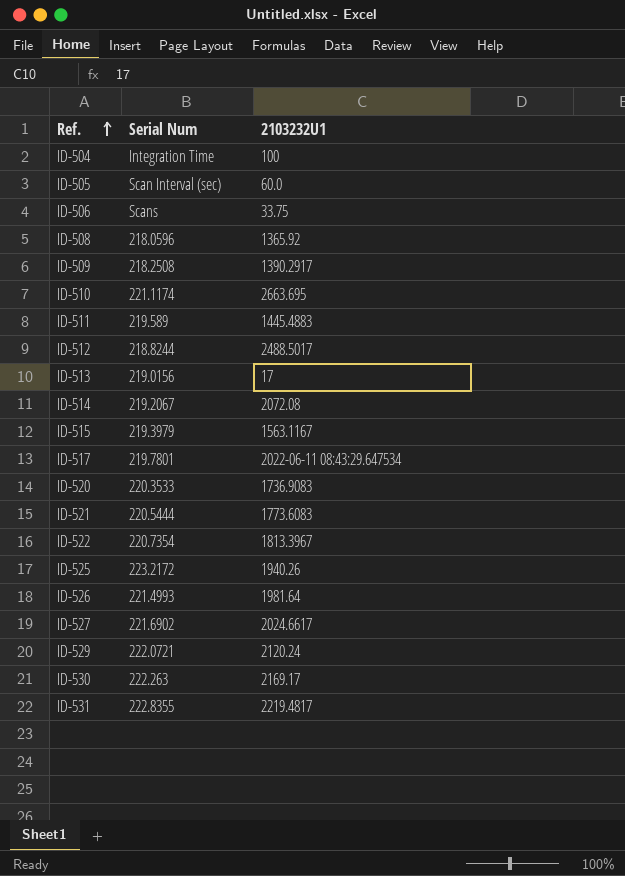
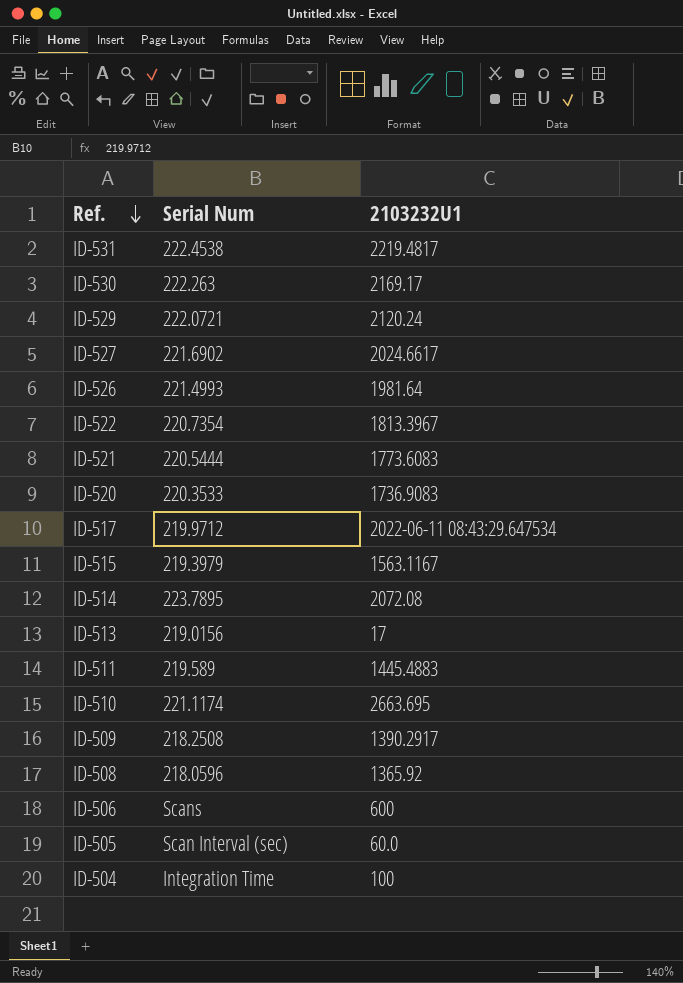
row order: Ref. ascending -> Ref. descending
row ID-512: 218.8244 | 2488.5017 -> none
row ID-525: 223.2172 | 1940.26 -> none
ID-531 | Serial Num: 222.8355 -> 222.4538
ID-517 | Serial Num: 219.7801 -> 219.9712
ID-514 | Serial Num: 219.2067 -> 223.7895
ID-506 | 2103232U1: 33.75 -> 600

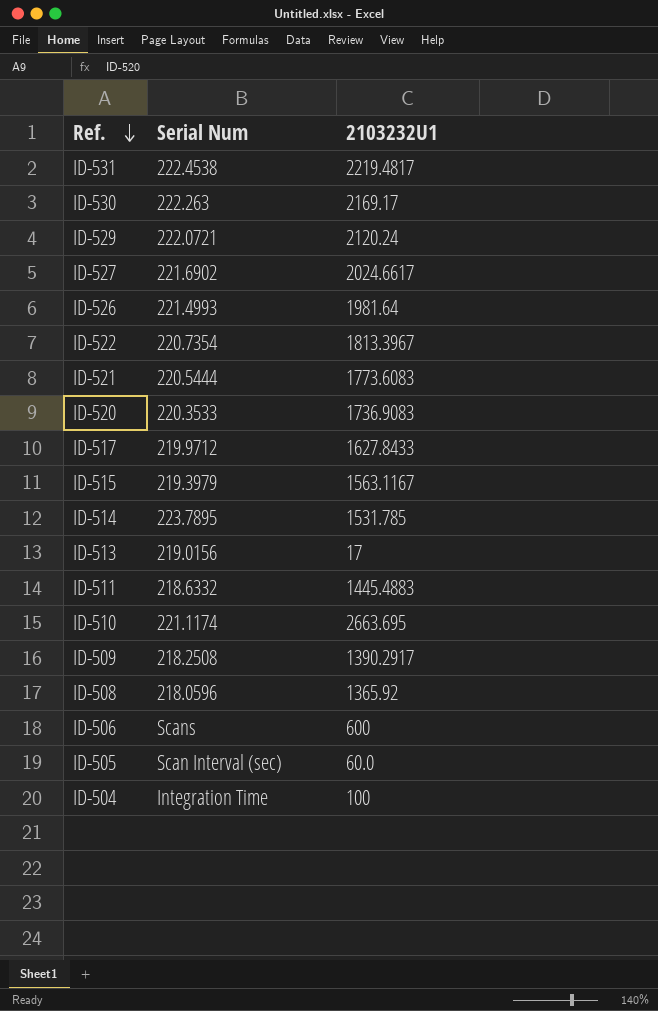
ID-517 | 2103232U1: 2022-06-11 08:43:29.647534 -> 1627.8433
ID-514 | 2103232U1: 2072.08 -> 1531.785
ID-511 | Serial Num: 219.589 -> 218.6332

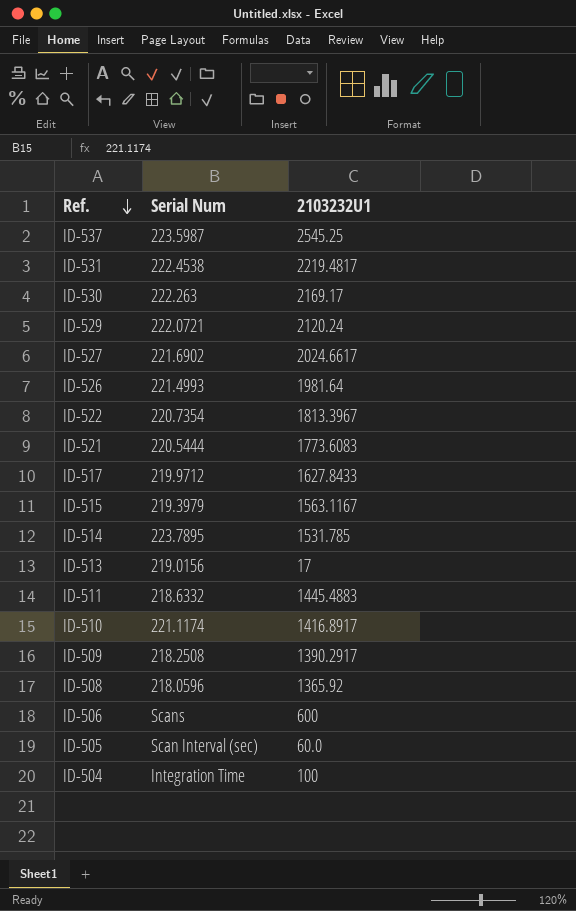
row ID-520: 220.3533 | 1736.9083 -> none
row ID-537: none -> 223.5987 | 2545.25
ID-510 | 2103232U1: 2663.695 -> 1416.8917

